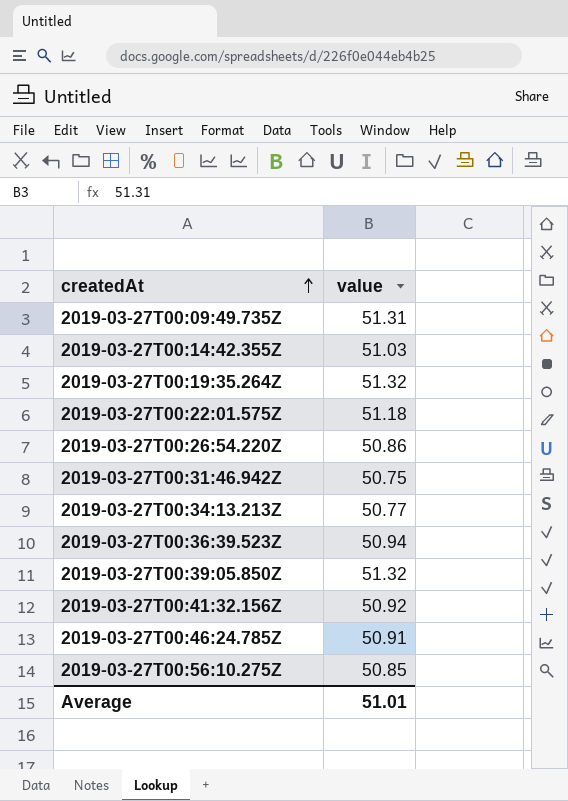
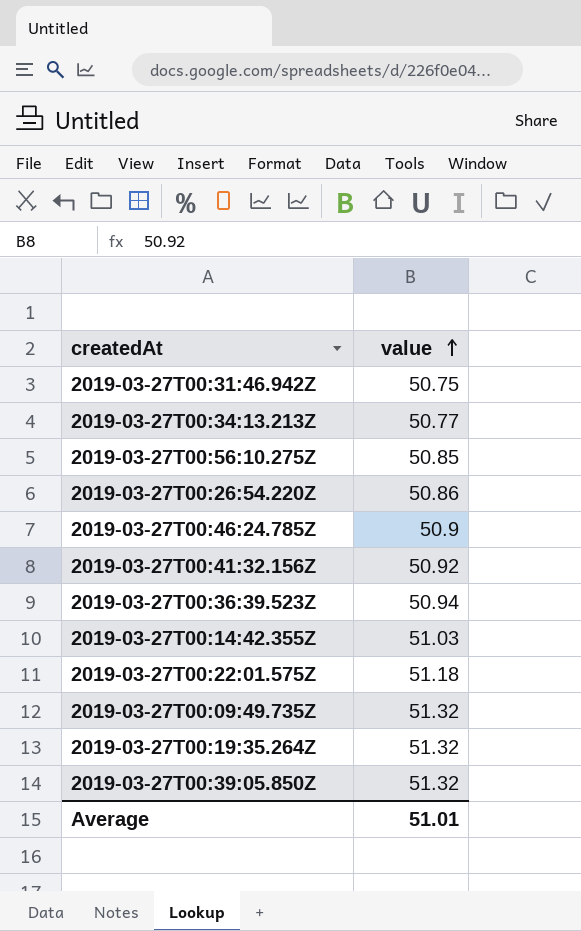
row order: createdAt ascending -> value ascending
2019-03-27T00:46:24.785Z | value: 50.91 -> 50.9
2019-03-27T00:09:49.735Z | value: 51.31 -> 51.32

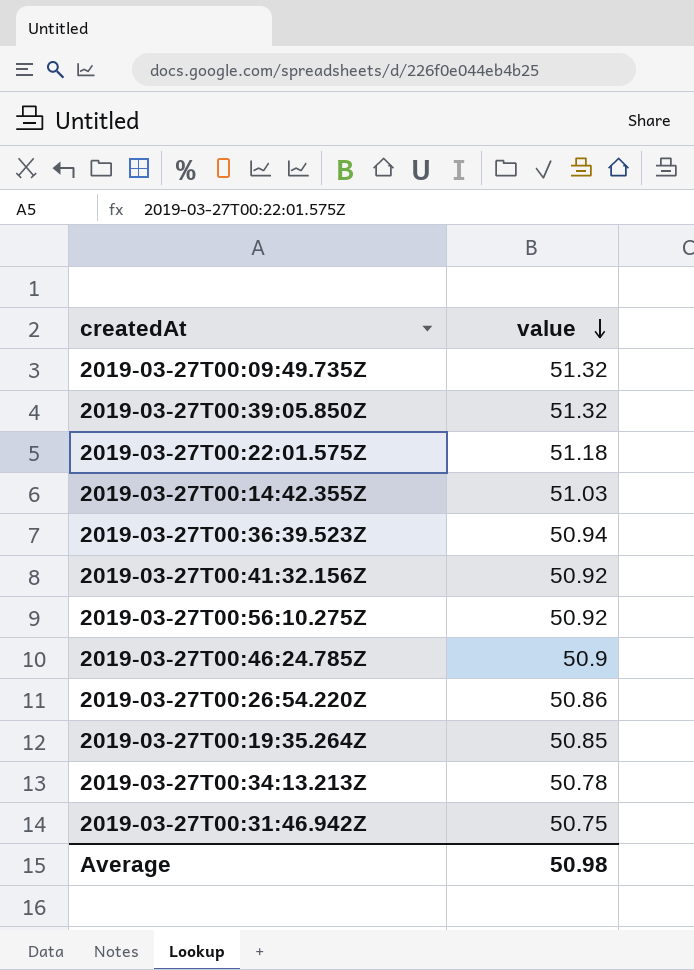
row order: value ascending -> value descending
2019-03-27T00:56:10.275Z | value: 50.85 -> 50.92
2019-03-27T00:19:35.264Z | value: 51.32 -> 50.85
2019-03-27T00:34:13.213Z | value: 50.77 -> 50.78
Average | value: 51.01 -> 50.98

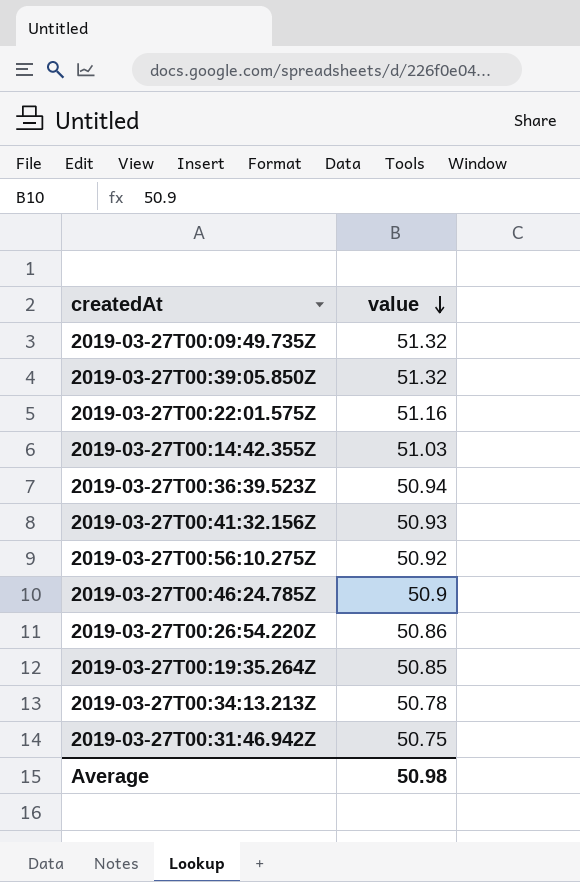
2019-03-27T00:22:01.575Z | value: 51.18 -> 51.16
2019-03-27T00:41:32.156Z | value: 50.92 -> 50.93

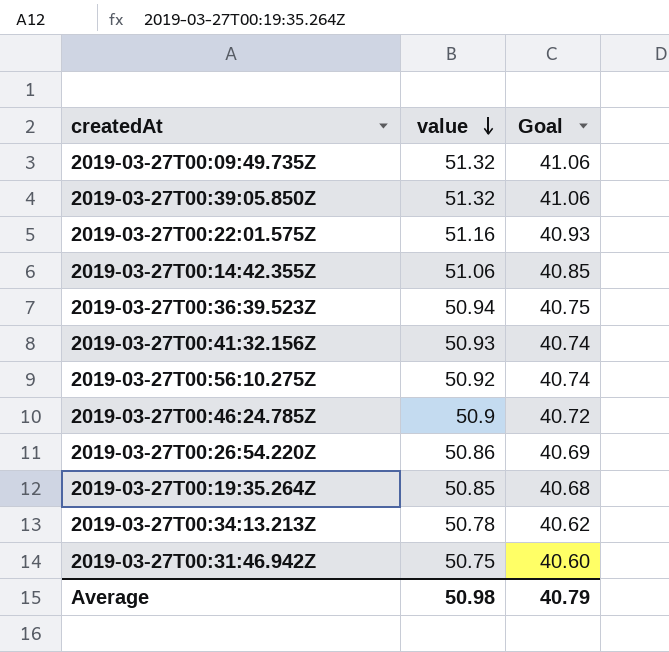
column Goal | formula: none -> [value] * 0.8
2019-03-27T00:14:42.355Z | value: 51.03 -> 51.06

